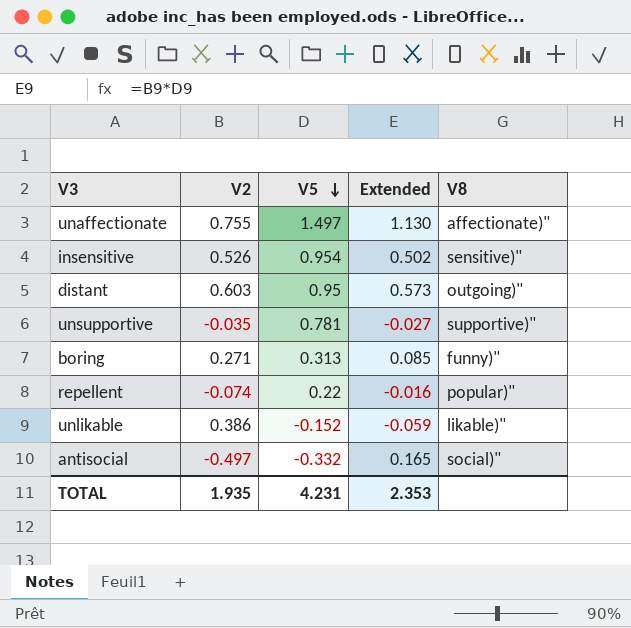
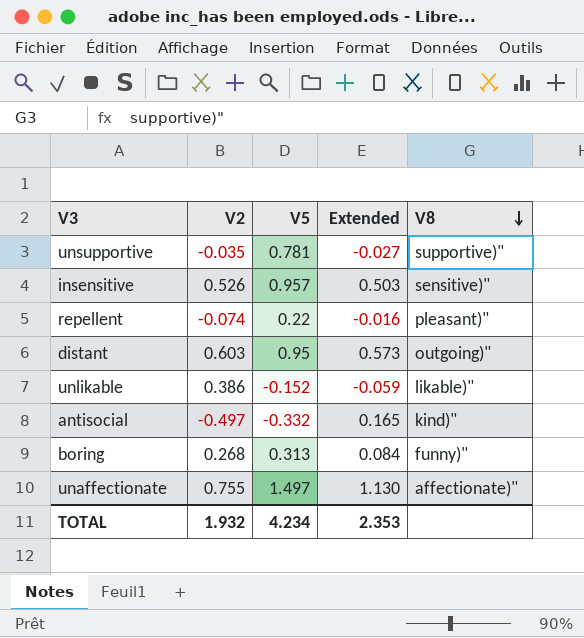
row order: V5 descending -> V8 descending
insensitive | V5: 0.954 -> 0.957
insensitive | Extended: 0.502 -> 0.503
repellent | V8: popular)" -> pleasant)"
antisocial | V8: social)" -> kind)"
boring | V2: 0.271 -> 0.268
boring | Extended: 0.085 -> 0.084
TOTAL | V2: 1.935 -> 1.932
TOTAL | V5: 4.231 -> 4.234

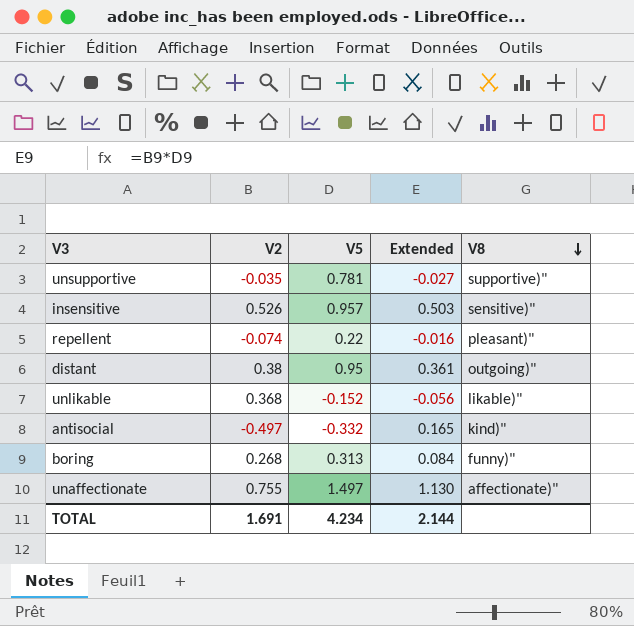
distant | V2: 0.603 -> 0.38
distant | Extended: 0.573 -> 0.361
unlikable | V2: 0.386 -> 0.368
unlikable | Extended: -0.059 -> -0.056
TOTAL | V2: 1.932 -> 1.691
TOTAL | Extended: 2.353 -> 2.144

